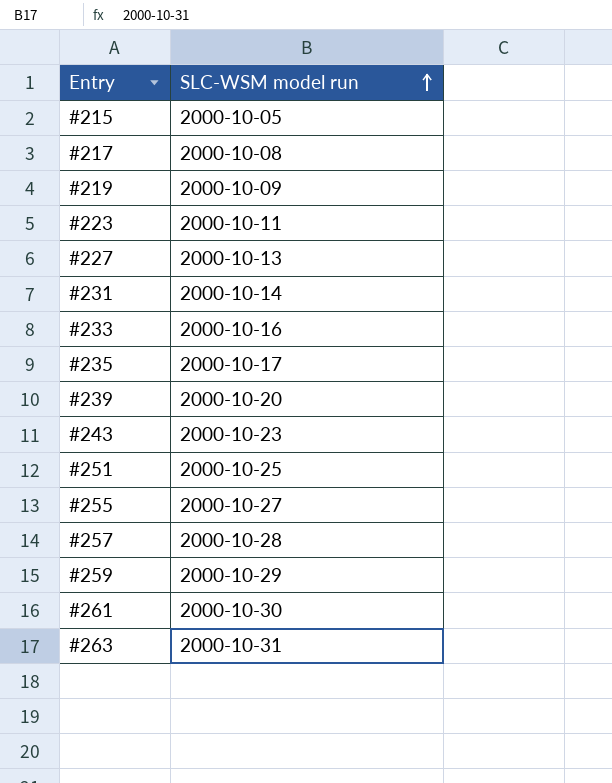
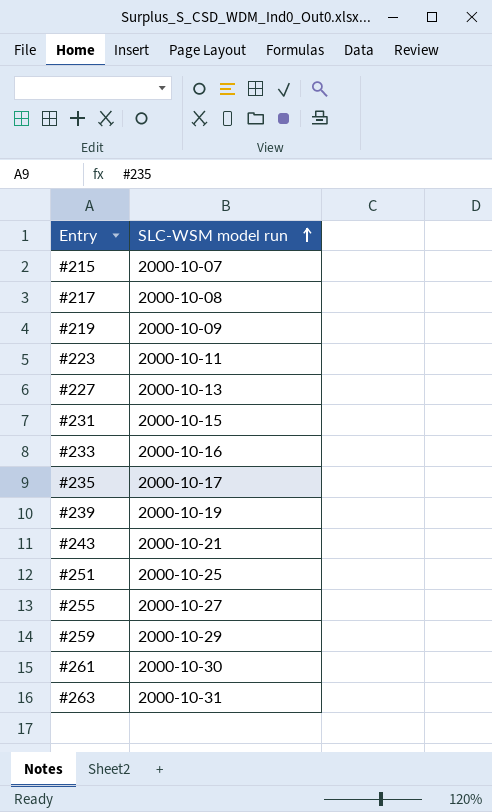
row #257: 2000-10-28 -> none
#215 | SLC-WSM model run: 2000-10-05 -> 2000-10-07
#231 | SLC-WSM model run: 2000-10-14 -> 2000-10-15
#239 | SLC-WSM model run: 2000-10-20 -> 2000-10-19
#243 | SLC-WSM model run: 2000-10-23 -> 2000-10-21

